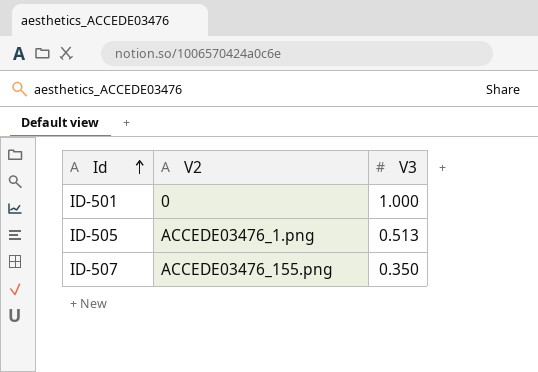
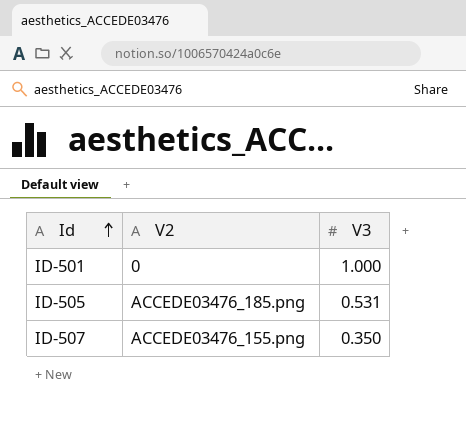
ID-505 | V2: ACCEDE03476_1.png -> ACCEDE03476_185.png
ID-505 | V3: 0.513 -> 0.531

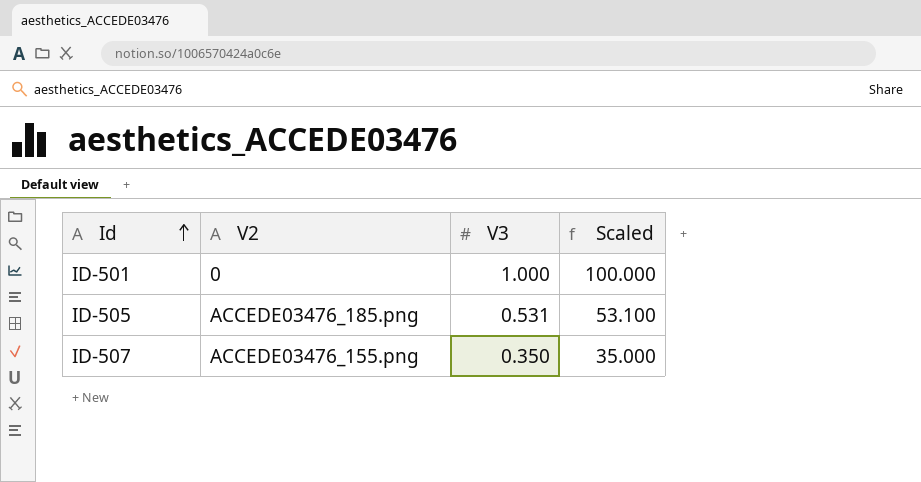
column Scaled | formula: none -> [V3] * 100

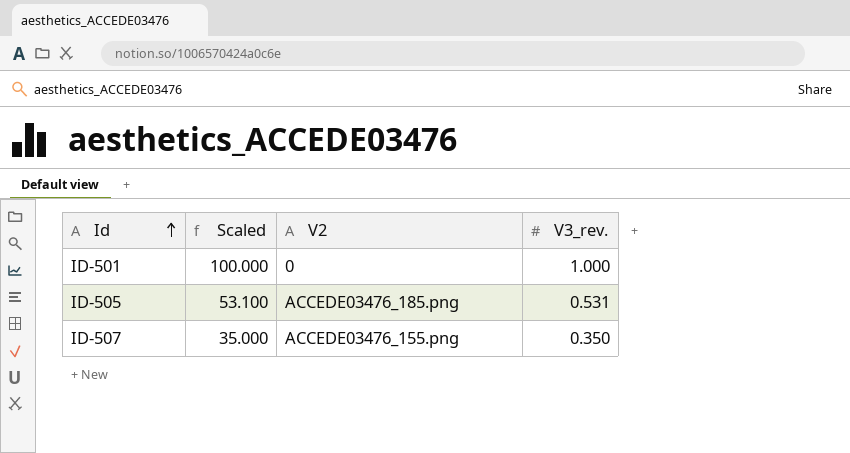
column Scaled | position: 4 -> 2
column name: V3 -> V3_rev.

